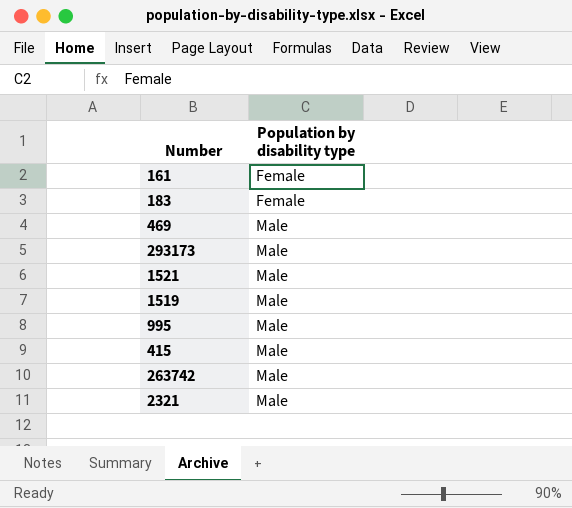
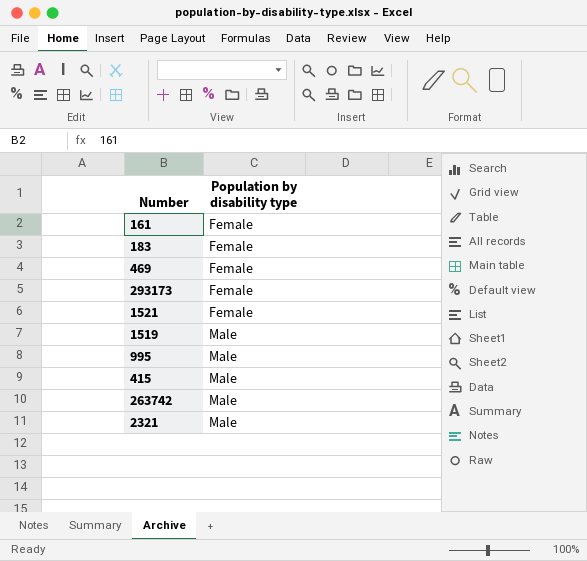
469 | Population by disability type: Male -> Female
293173 | Population by disability type: Male -> Female
1521 | Population by disability type: Male -> Female

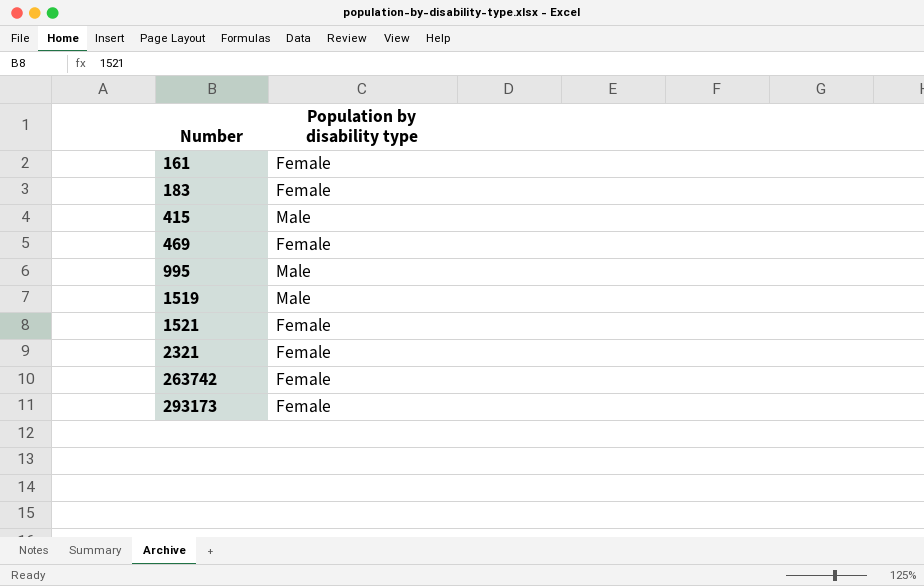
row order: Population by disability type ascending -> Number ascending
2321 | Population by disability type: Male -> Female
263742 | Population by disability type: Male -> Female

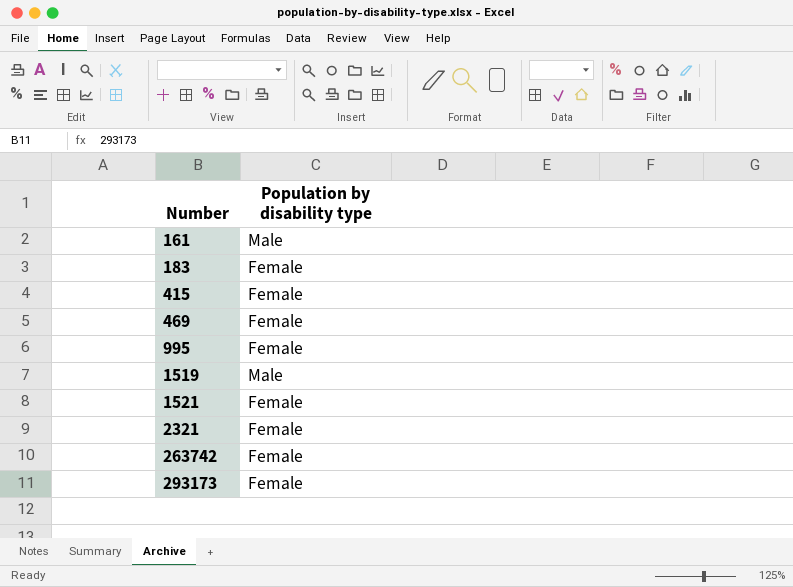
161 | Population by disability type: Female -> Male
415 | Population by disability type: Male -> Female
995 | Population by disability type: Male -> Female

